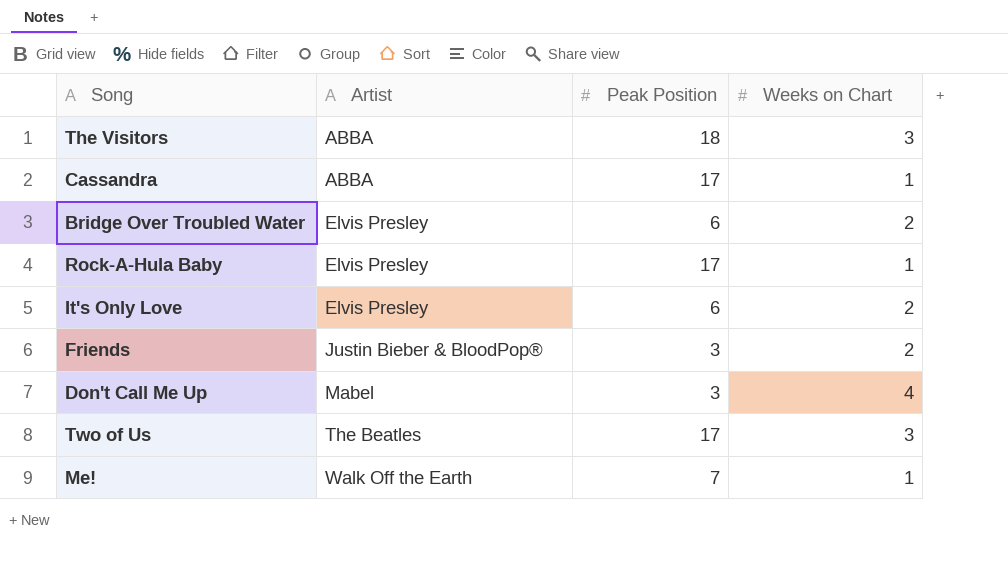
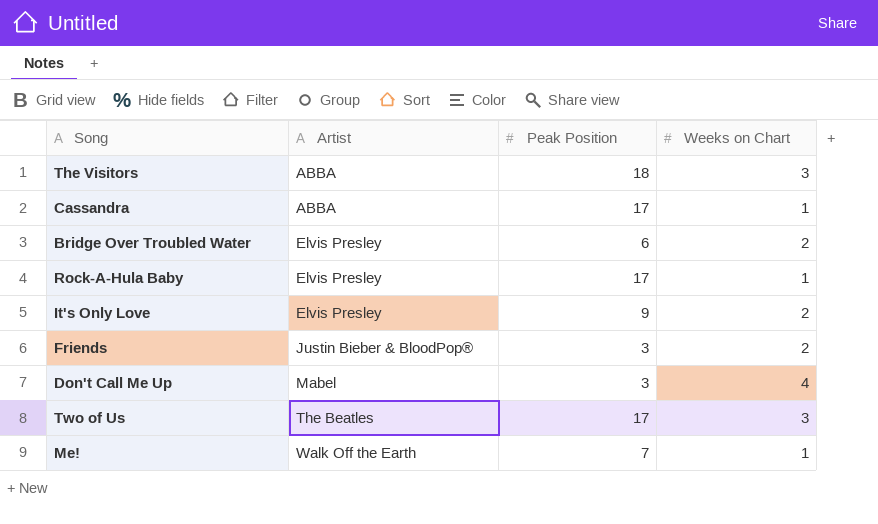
It's Only Love | Peak Position: 6 -> 9

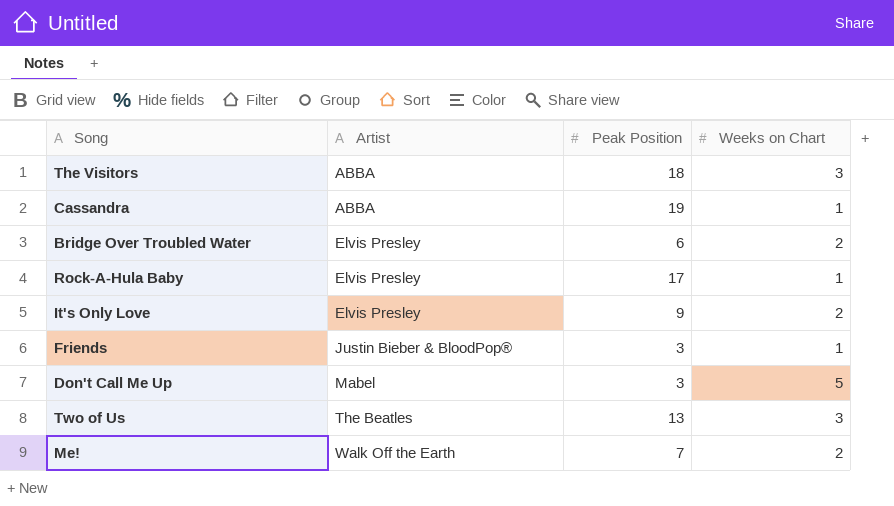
Cassandra | Peak Position: 17 -> 19
Friends | Weeks on Chart: 2 -> 1
Don't Call Me Up | Weeks on Chart: 4 -> 5
Two of Us | Peak Position: 17 -> 13
Me! | Weeks on Chart: 1 -> 2

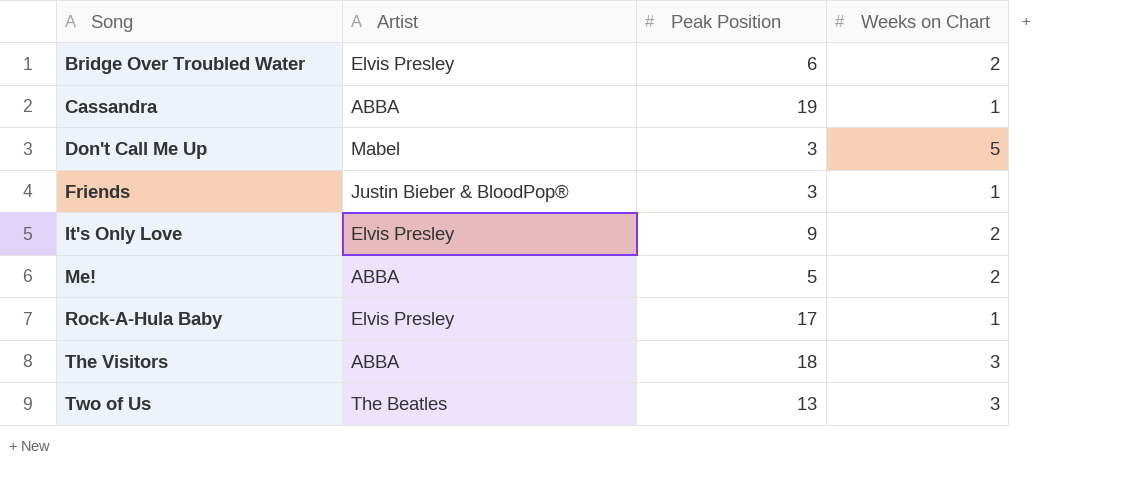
row order: Artist ascending -> Song ascending
Me! | Artist: Walk Off the Earth -> ABBA
Me! | Peak Position: 7 -> 5

